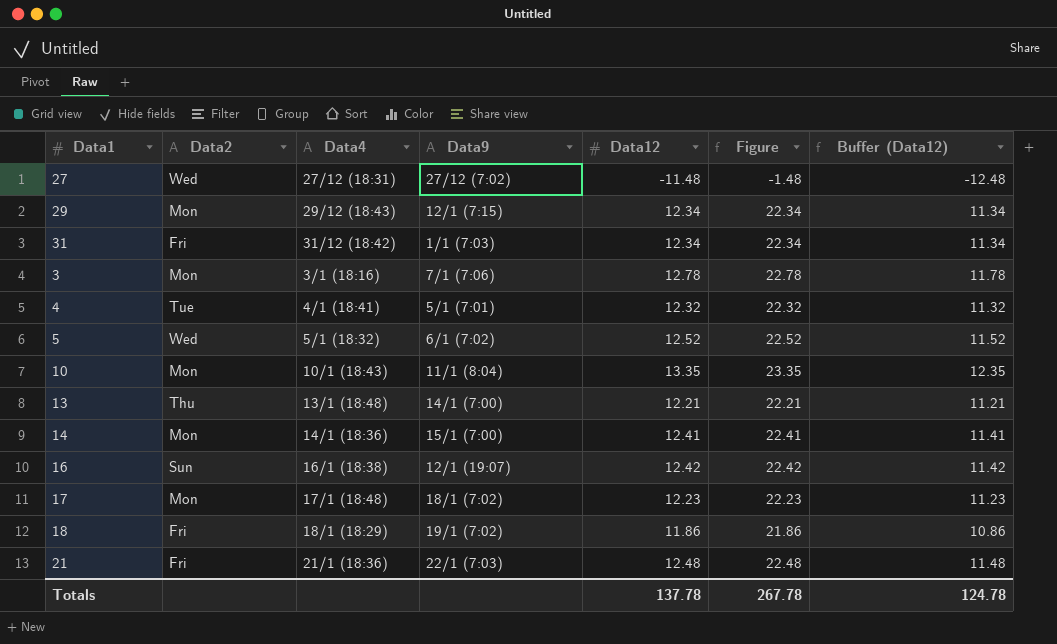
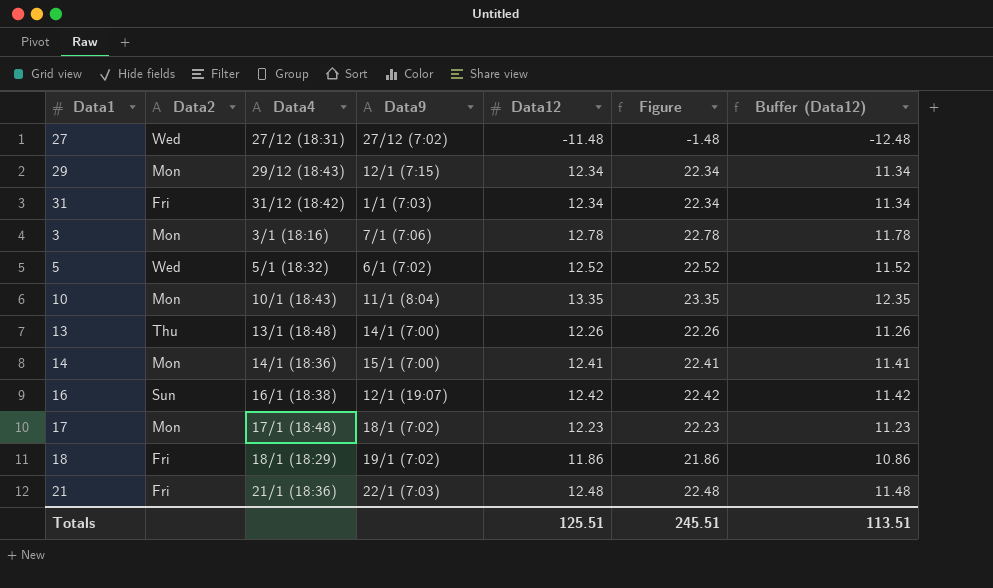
row 4: Tue | 4/1 (18:41) | 5/1 (7:01) | 12.32 | 22.32 | 11.32 -> none
13 | Data12: 12.21 -> 12.26
13 | Figure: 22.21 -> 22.26
13 | Buffer (Data12): 11.21 -> 11.26
Totals | Data12: 137.78 -> 125.51
Totals | Figure: 267.78 -> 245.51
Totals | Buffer (Data12): 124.78 -> 113.51

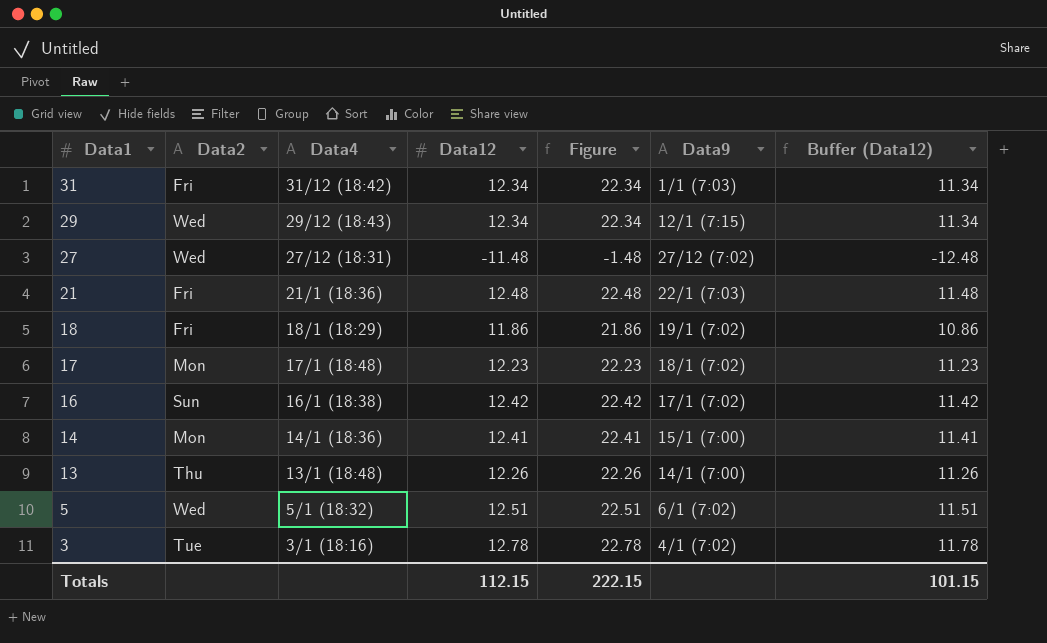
row order: none -> Data1 descending
column Data9 | position: 4 -> 6
row 10: Mon | 10/1 (18:43) | 11/1 (8:04) | 13.35 | 23.35 | 12.35 -> none
29 | Data2: Mon -> Wed
16 | Data9: 12/1 (19:07) -> 17/1 (7:02)
5 | Data12: 12.52 -> 12.51
5 | Figure: 22.52 -> 22.51
5 | Buffer (Data12): 11.52 -> 11.51
3 | Data2: Mon -> Tue
3 | Data9: 7/1 (7:06) -> 4/1 (7:02)
Totals | Data12: 125.51 -> 112.15
Totals | Figure: 245.51 -> 222.15
Totals | Buffer (Data12): 113.51 -> 101.15

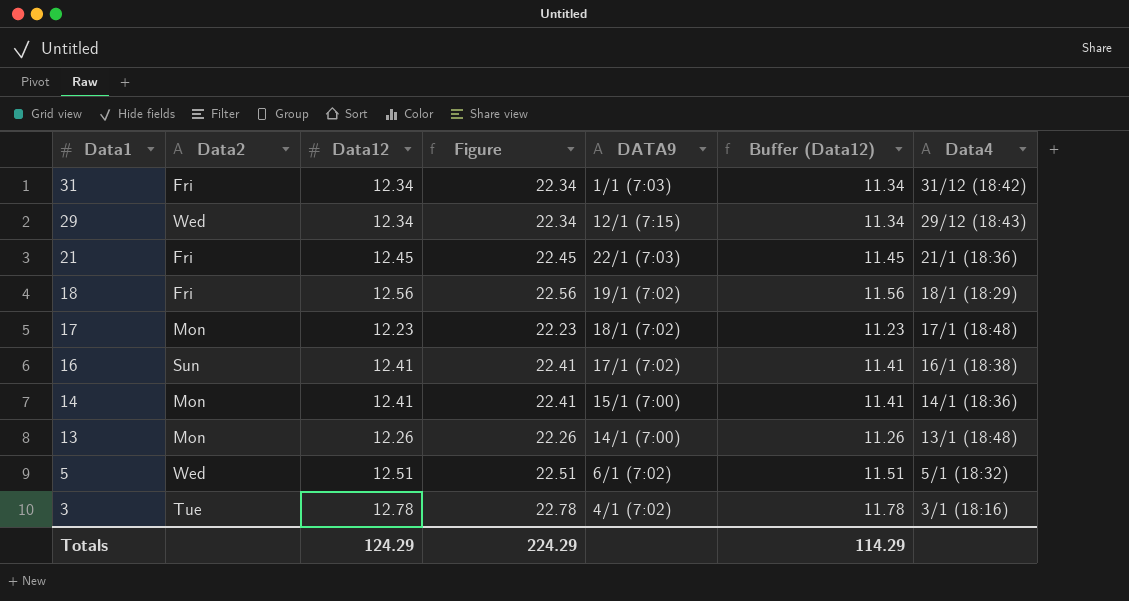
column name: Data9 -> DATA9
column Data4 | position: 3 -> 7
row 27: Wed | 27/12 (18:31) | -11.48 | -1.48 | 27/12 (7:02) | -12.48 -> none
21 | Data12: 12.48 -> 12.45
21 | Figure: 22.48 -> 22.45
21 | Buffer (Data12): 11.48 -> 11.45
18 | Data12: 11.86 -> 12.56
18 | Figure: 21.86 -> 22.56
18 | Buffer (Data12): 10.86 -> 11.56
16 | Data12: 12.42 -> 12.41
16 | Figure: 22.42 -> 22.41
16 | Buffer (Data12): 11.42 -> 11.41
13 | Data2: Thu -> Mon
Totals | Data12: 112.15 -> 124.29
Totals | Figure: 222.15 -> 224.29
Totals | Buffer (Data12): 101.15 -> 114.29

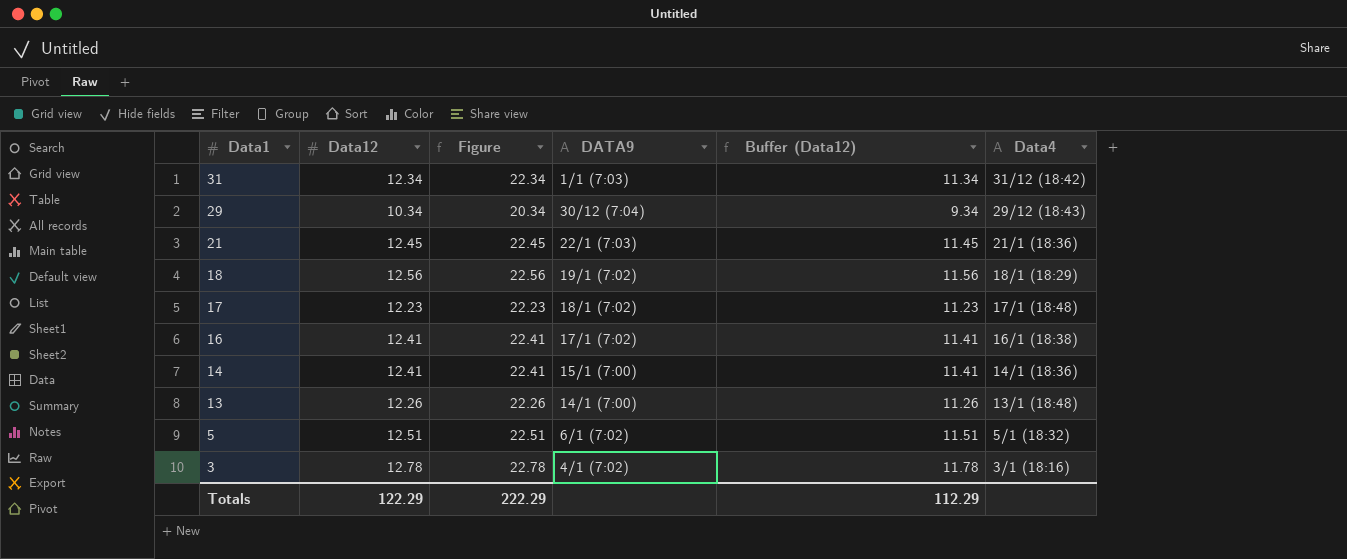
column Data2 | position: 2 -> none
29 | Data12: 12.34 -> 10.34
29 | Figure: 22.34 -> 20.34
29 | DATA9: 12/1 (7:15) -> 30/12 (7:04)
29 | Buffer (Data12): 11.34 -> 9.34
Totals | Data12: 124.29 -> 122.29
Totals | Figure: 224.29 -> 222.29
Totals | Buffer (Data12): 114.29 -> 112.29

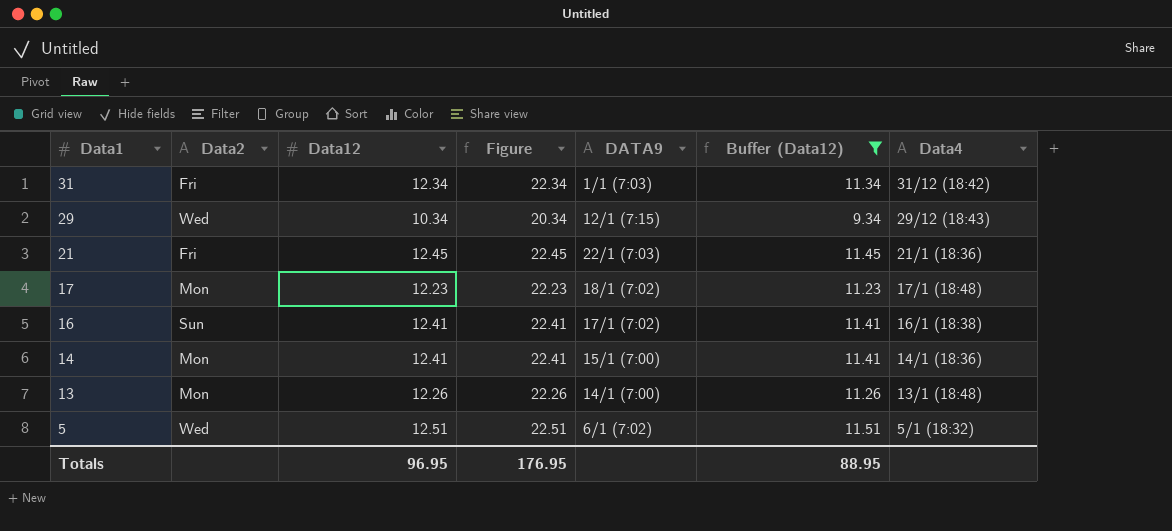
filter: none -> Buffer (Data12) <= 11.51
column Data2 | position: none -> 2
29 | DATA9: 30/12 (7:04) -> 12/1 (7:15)
Totals | Data12: 122.29 -> 96.95
Totals | Figure: 222.29 -> 176.95
Totals | Buffer (Data12): 112.29 -> 88.95

